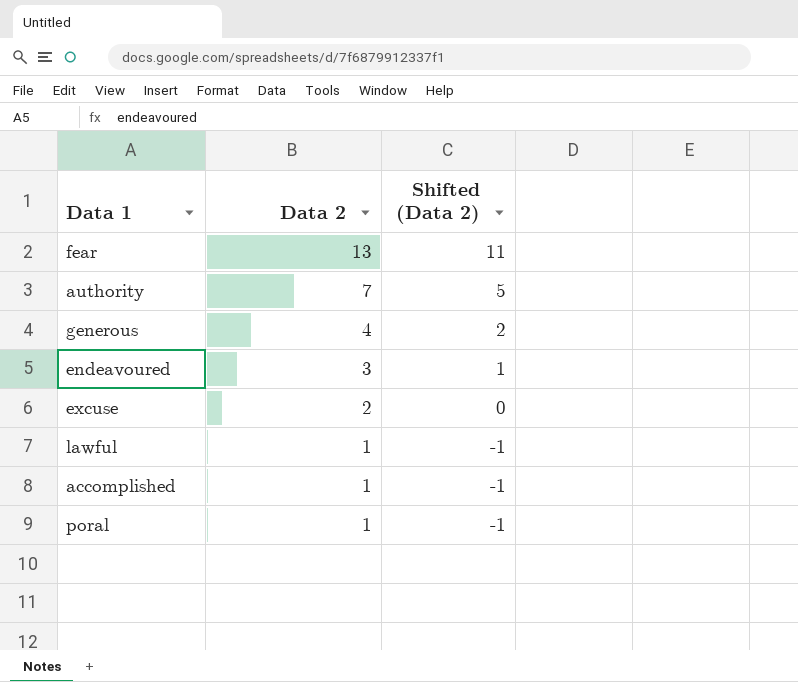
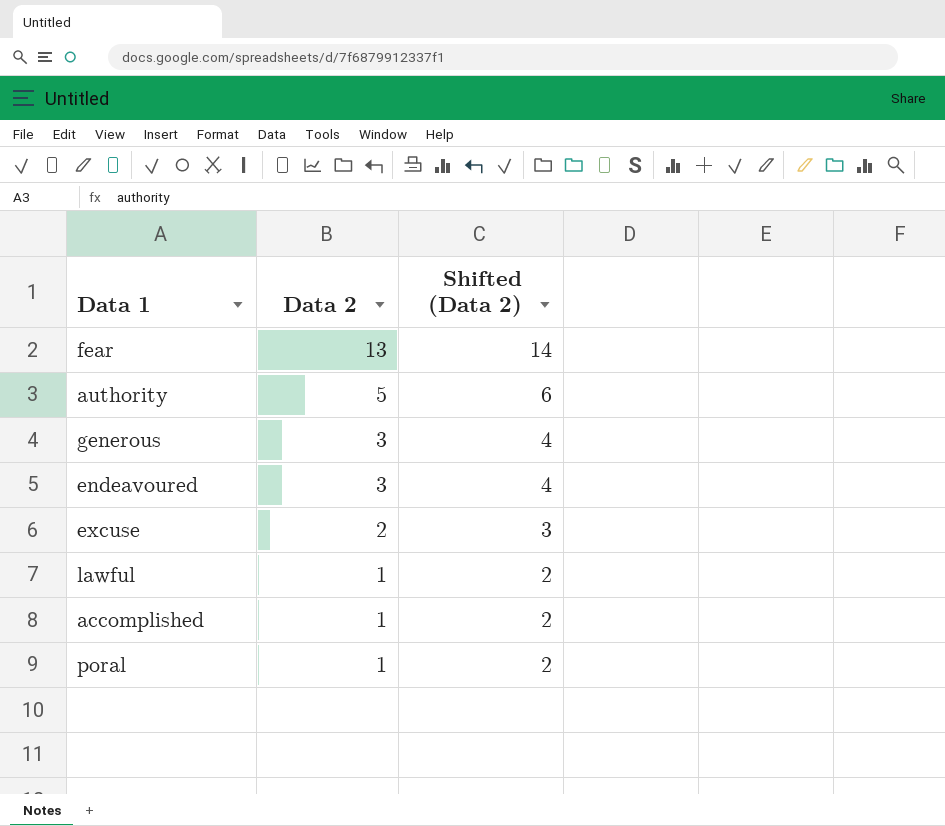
column Shifted (Data 2) | formula: [Data 2] - 2 -> [Data 2] + 1
authority | Data 2: 7 -> 5
generous | Data 2: 4 -> 3

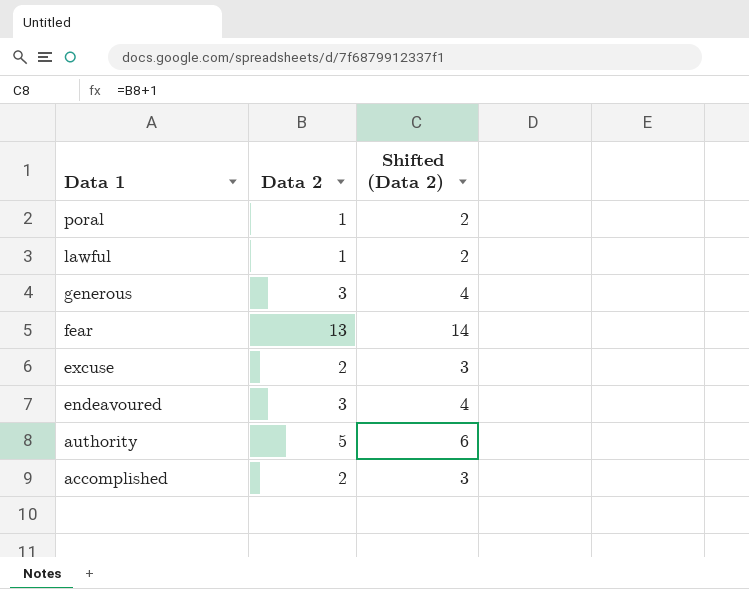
row order: Data 2 descending -> Data 1 descending
accomplished | Data 2: 1 -> 2
accomplished | Shifted (Data 2): 2 -> 3

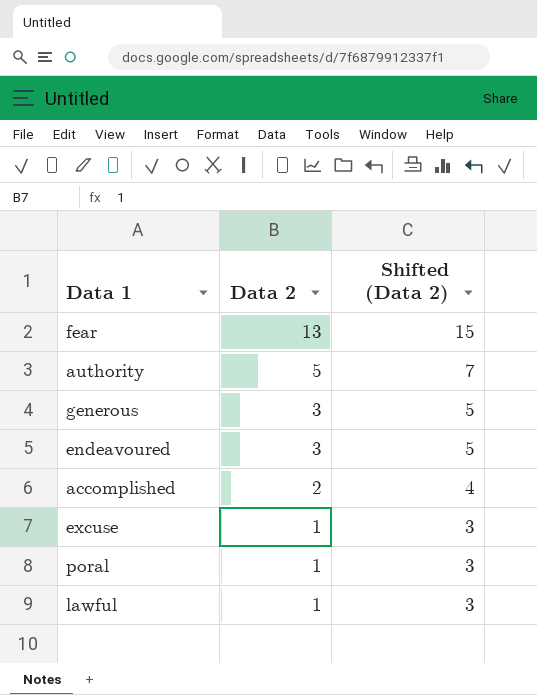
row order: Data 1 descending -> Data 2 descending
column Shifted (Data 2) | formula: [Data 2] + 1 -> [Data 2] + 2
excuse | Data 2: 2 -> 1

